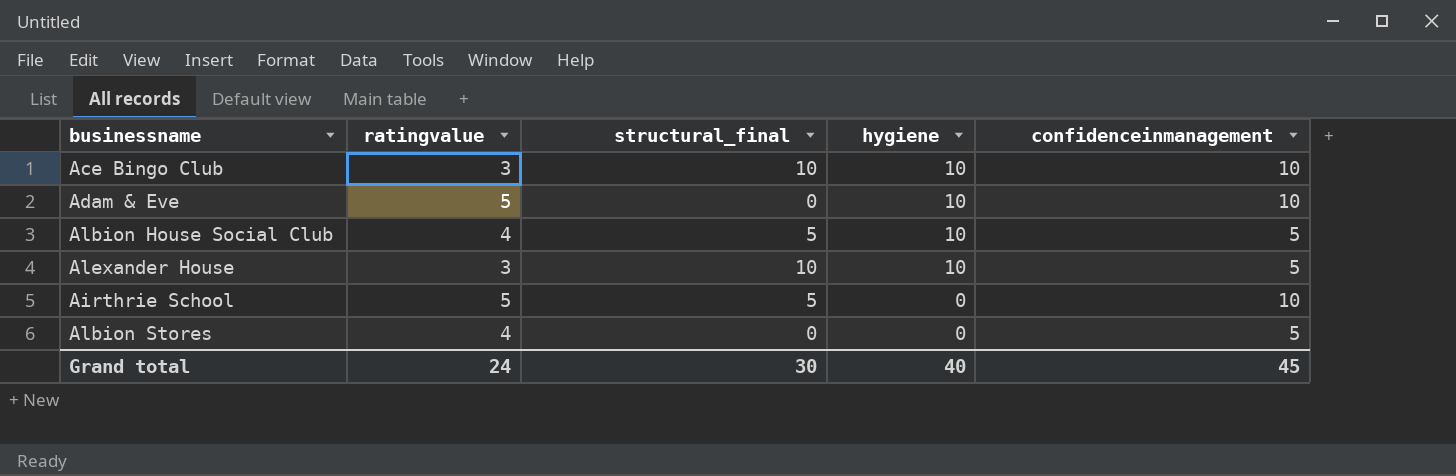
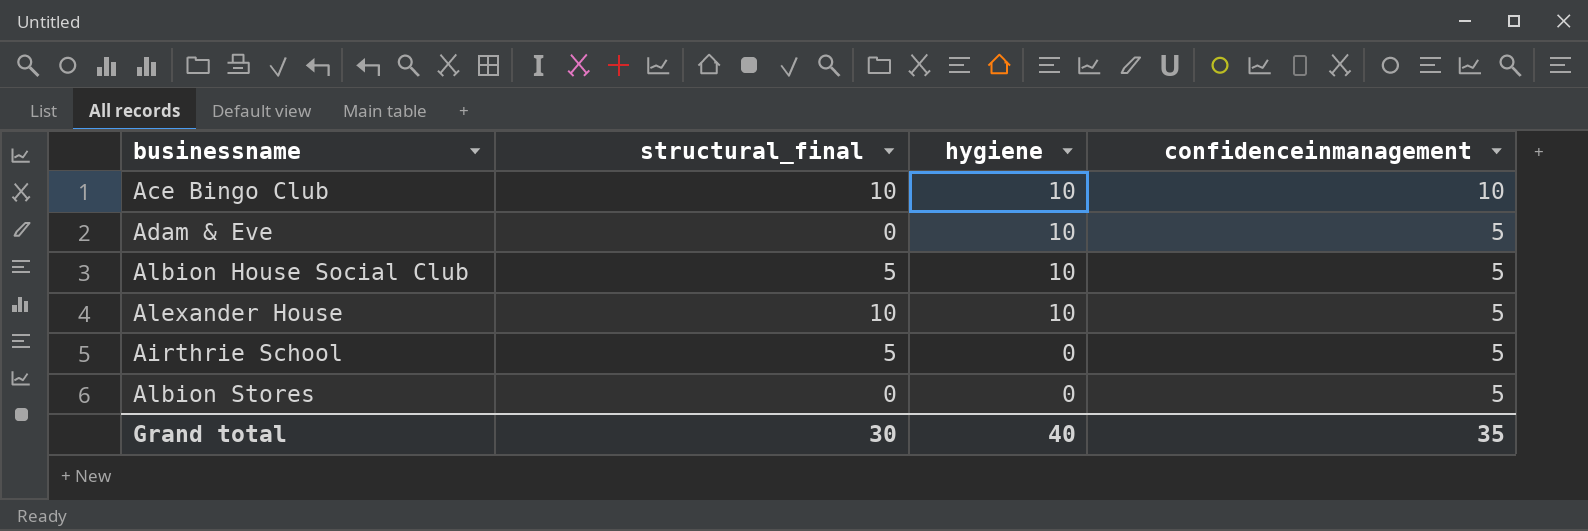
column ratingvalue | position: 2 -> none
Adam & Eve | confidenceinmanagement: 10 -> 5
Airthrie School | confidenceinmanagement: 10 -> 5
Grand total | confidenceinmanagement: 45 -> 35

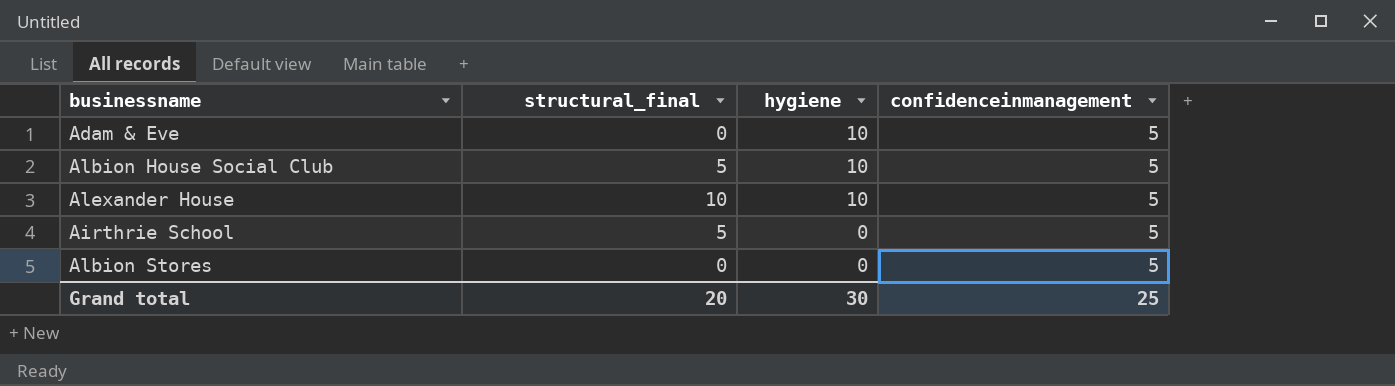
row Ace Bingo Club: 10 | 10 | 10 -> none
Grand total | structural_final: 30 -> 20
Grand total | hygiene: 40 -> 30
Grand total | confidenceinmanagement: 35 -> 25

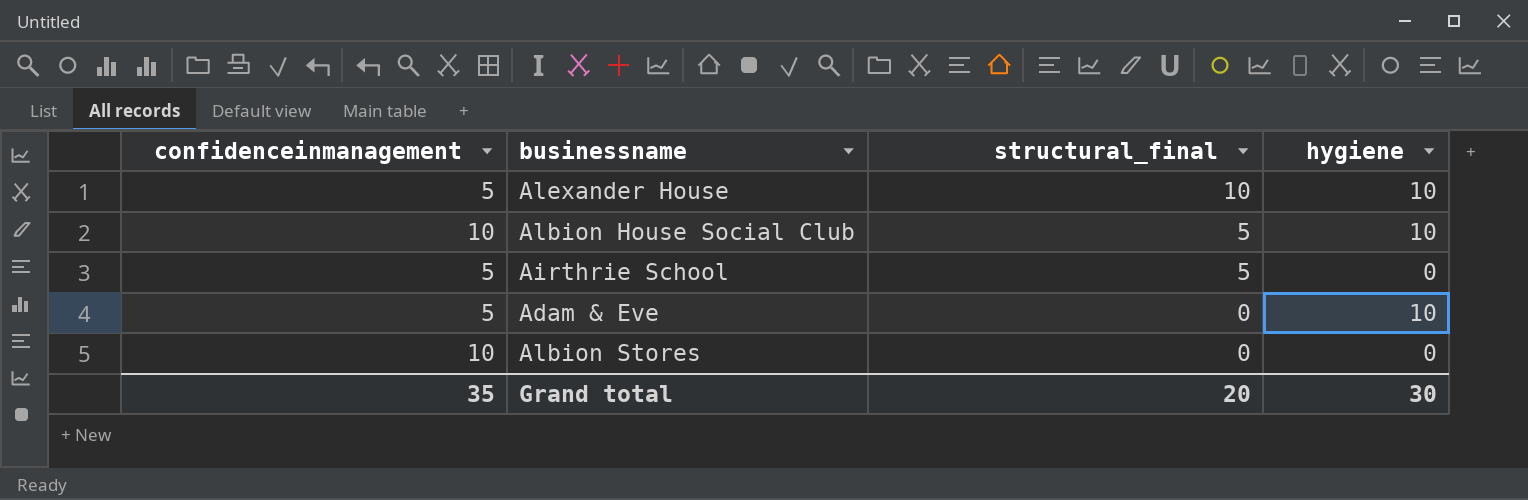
row order: hygiene descending -> structural_final descending
column confidenceinmanagement | position: 4 -> 1
Albion House Social Club | confidenceinmanagement: 5 -> 10
Albion Stores | confidenceinmanagement: 5 -> 10
Grand total | confidenceinmanagement: 25 -> 35

